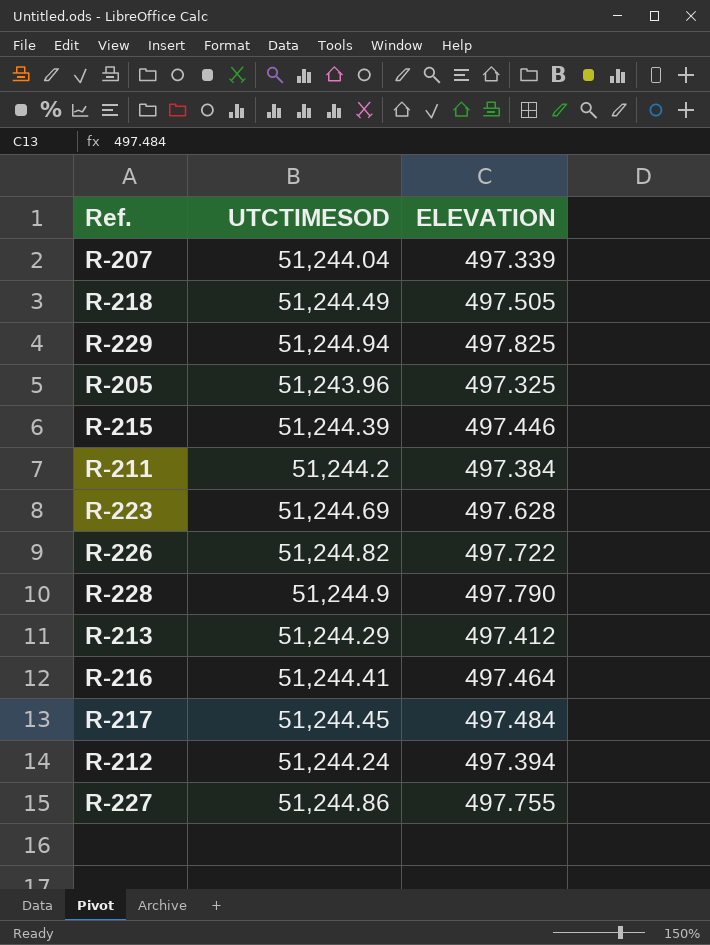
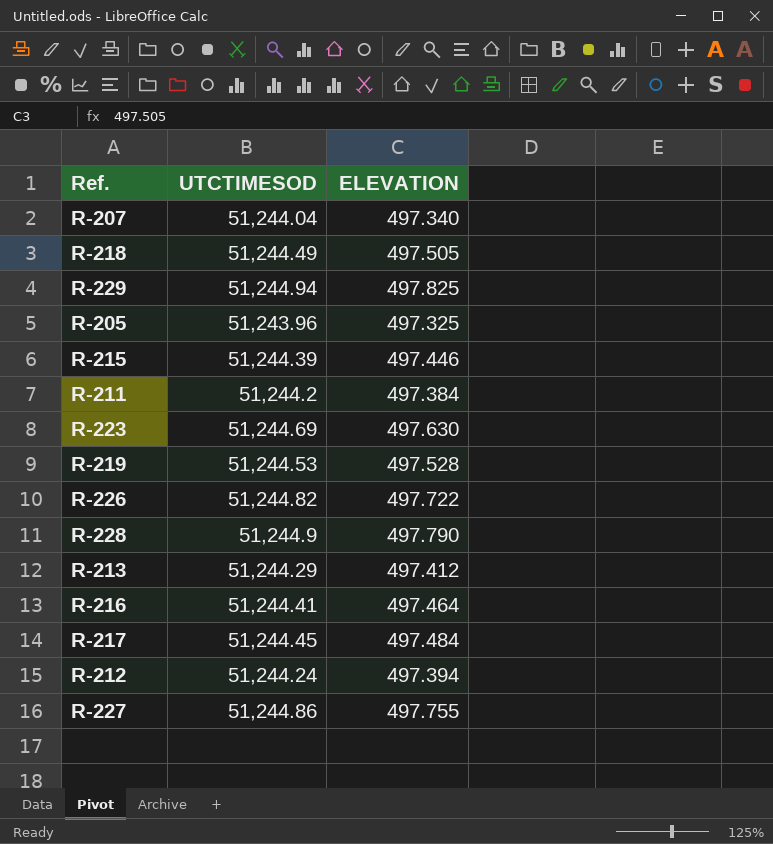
R-207 | ELEVATION: 497.339 -> 497.340
R-223 | ELEVATION: 497.628 -> 497.630
row R-219: none -> 51,244.53 | 497.528

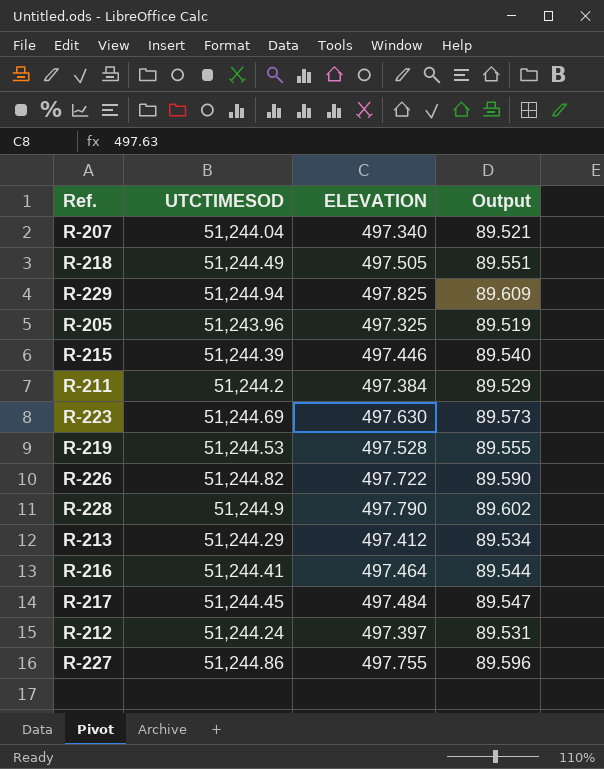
column Output | formula: none -> [ELEVATION] * 0.18
R-212 | ELEVATION: 497.394 -> 497.397

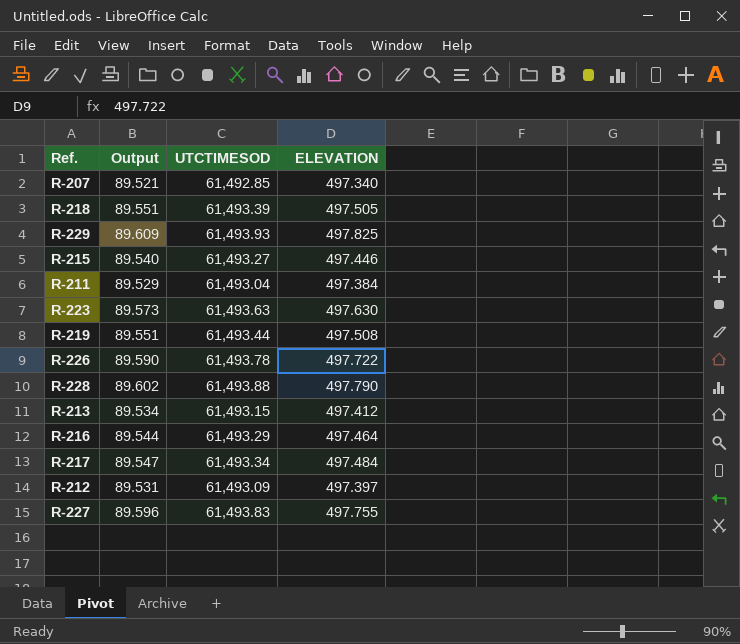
column Output | position: 4 -> 2
row R-205: 51,243.96 | 497.325 | 89.519 -> none
R-207 | UTCTIMESOD: 51,244.04 -> 61,492.85
R-218 | UTCTIMESOD: 51,244.49 -> 61,493.39
R-229 | UTCTIMESOD: 51,244.94 -> 61,493.93
R-215 | UTCTIMESOD: 51,244.39 -> 61,493.27
R-211 | UTCTIMESOD: 51,244.2 -> 61,493.04
R-223 | UTCTIMESOD: 51,244.69 -> 61,493.63
R-219 | Output: 89.555 -> 89.551
R-219 | UTCTIMESOD: 51,244.53 -> 61,493.44
R-219 | ELEVATION: 497.528 -> 497.508
R-226 | UTCTIMESOD: 51,244.82 -> 61,493.78
R-228 | UTCTIMESOD: 51,244.9 -> 61,493.88
R-213 | UTCTIMESOD: 51,244.29 -> 61,493.15
R-216 | UTCTIMESOD: 51,244.41 -> 61,493.29
R-217 | UTCTIMESOD: 51,244.45 -> 61,493.34
R-212 | UTCTIMESOD: 51,244.24 -> 61,493.09
R-227 | UTCTIMESOD: 51,244.86 -> 61,493.83

